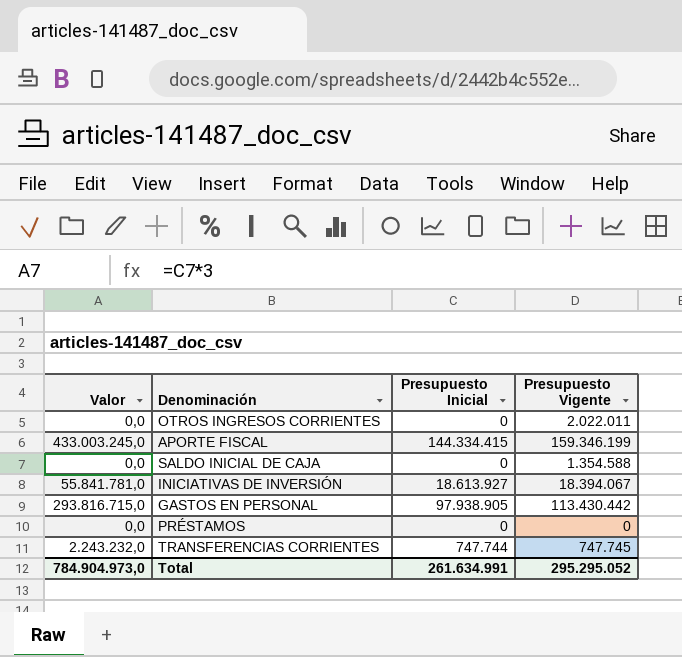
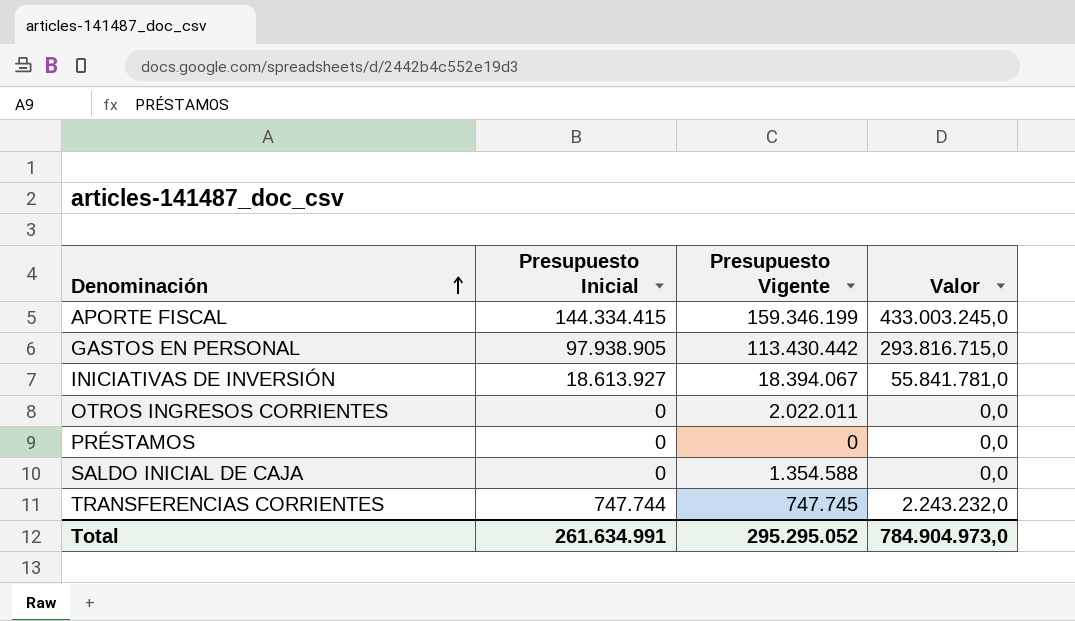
row order: none -> Denominación ascending
column Valor | position: 1 -> 4

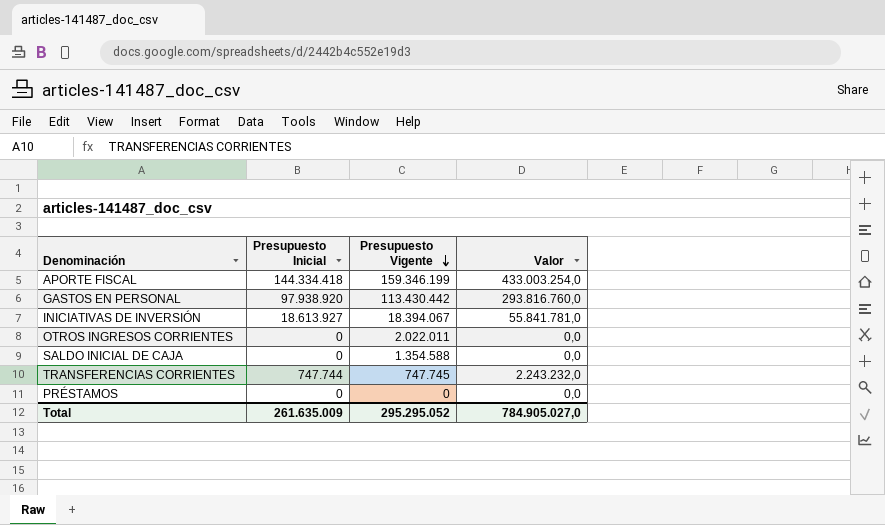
row order: Denominación ascending -> Presupuesto Vigente descending
APORTE FISCAL | Presupuesto Inicial: 144.334.415 -> 144.334.418
APORTE FISCAL | Valor: 433.003.245,0 -> 433.003.254,0
GASTOS EN PERSONAL | Presupuesto Inicial: 97.938.905 -> 97.938.920
GASTOS EN PERSONAL | Valor: 293.816.715,0 -> 293.816.760,0
Total | Presupuesto Inicial: 261.634.991 -> 261.635.009
Total | Valor: 784.904.973,0 -> 784.905.027,0

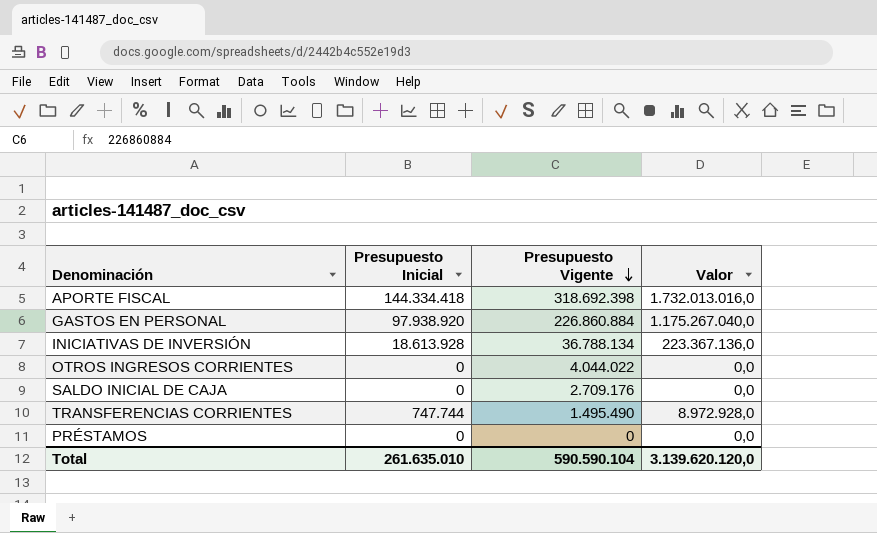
column Valor | formula: [Presupuesto Inicial] * 3 -> [Presupuesto Inicial] * 12
APORTE FISCAL | Presupuesto Vigente: 159.346.199 -> 318.692.398
GASTOS EN PERSONAL | Presupuesto Vigente: 113.430.442 -> 226.860.884
INICIATIVAS DE INVERSIÓN | Presupuesto Inicial: 18.613.927 -> 18.613.928
INICIATIVAS DE INVERSIÓN | Presupuesto Vigente: 18.394.067 -> 36.788.134
OTROS INGRESOS CORRIENTES | Presupuesto Vigente: 2.022.011 -> 4.044.022
SALDO INICIAL DE CAJA | Presupuesto Vigente: 1.354.588 -> 2.709.176
TRANSFERENCIAS CORRIENTES | Presupuesto Vigente: 747.745 -> 1.495.490
Total | Presupuesto Inicial: 261.635.009 -> 261.635.010
Total | Presupuesto Vigente: 295.295.052 -> 590.590.104
Total | Valor: 784.905.027,0 -> 3.139.620.120,0

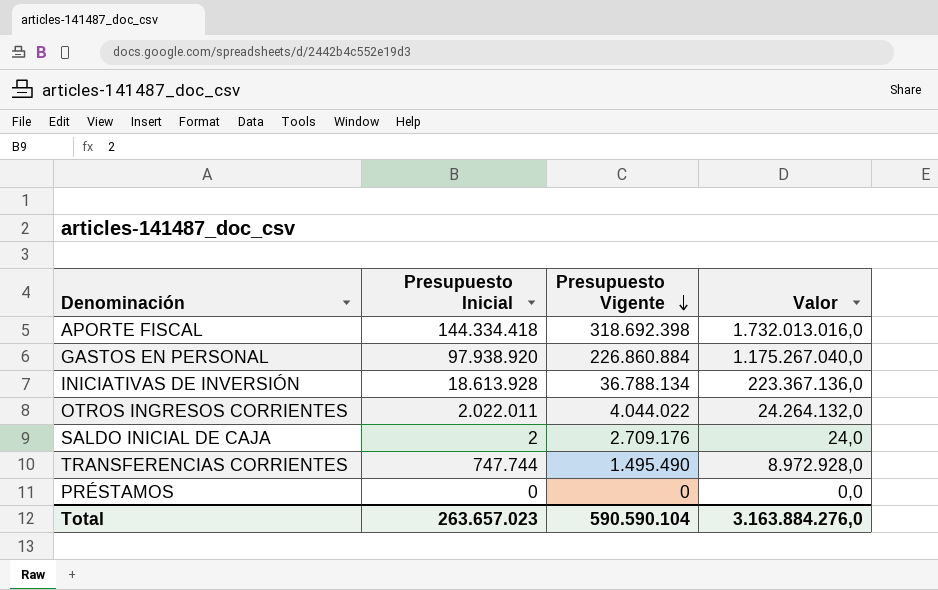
OTROS INGRESOS CORRIENTES | Presupuesto Inicial: 0 -> 2.022.011
OTROS INGRESOS CORRIENTES | Valor: 0,0 -> 24.264.132,0
SALDO INICIAL DE CAJA | Presupuesto Inicial: 0 -> 2
SALDO INICIAL DE CAJA | Valor: 0,0 -> 24,0
Total | Presupuesto Inicial: 261.635.010 -> 263.657.023
Total | Valor: 3.139.620.120,0 -> 3.163.884.276,0

